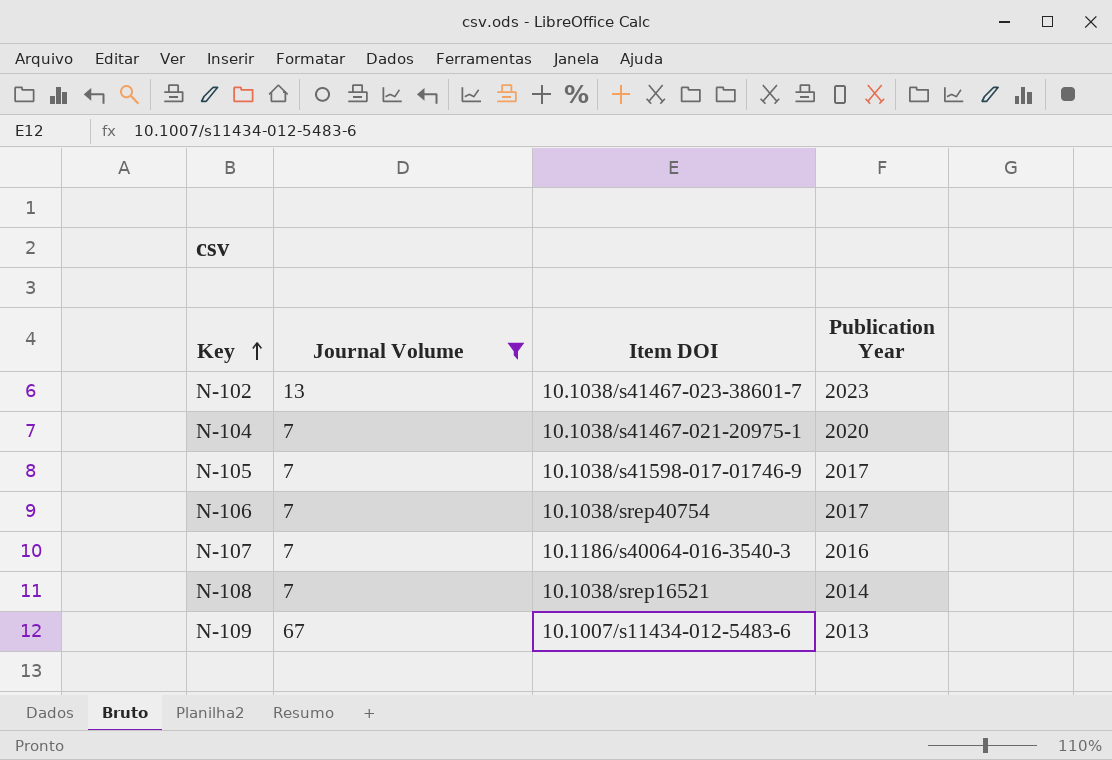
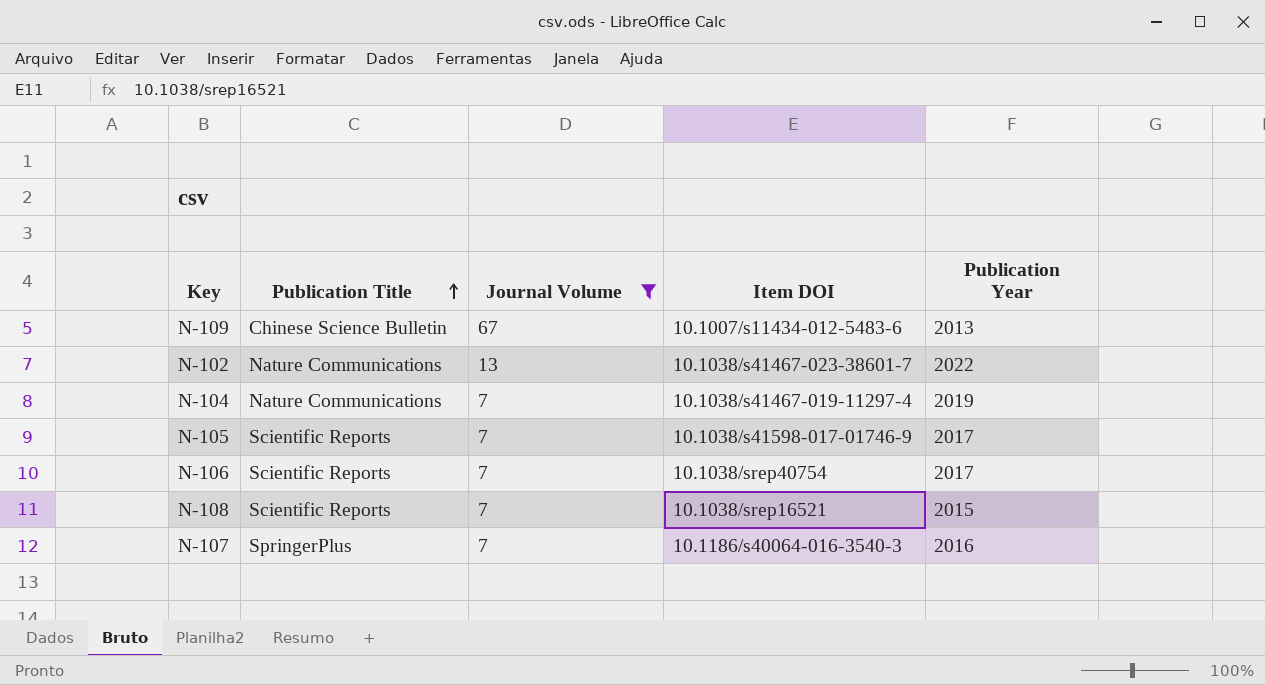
row order: Key ascending -> Publication Title ascending
column Publication Title | position: none -> 2
N-102 | Publication Year: 2023 -> 2022
N-104 | Item DOI: 10.1038/s41467-021-20975-1 -> 10.1038/s41467-019-11297-4
N-104 | Publication Year: 2020 -> 2019
N-108 | Publication Year: 2014 -> 2015

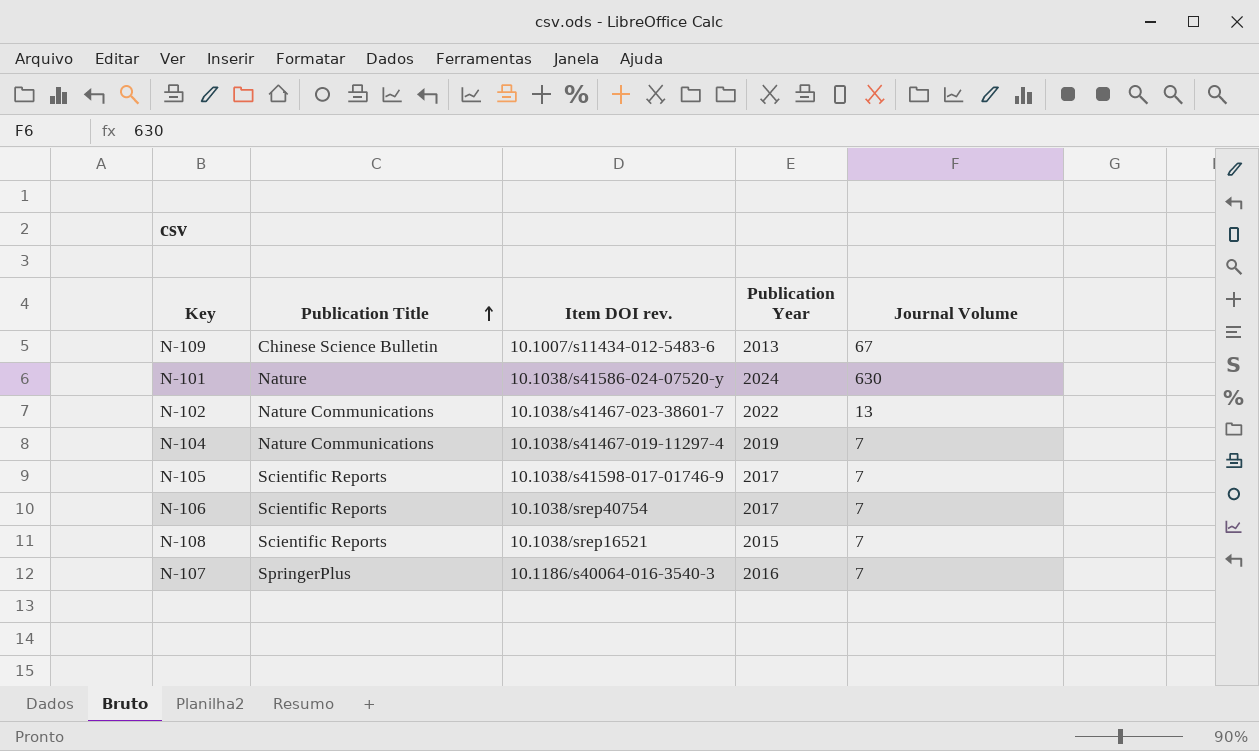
filter: Journal Volume != 630 -> none
column name: Item DOI -> Item DOI rev.
column Journal Volume | position: 3 -> 5

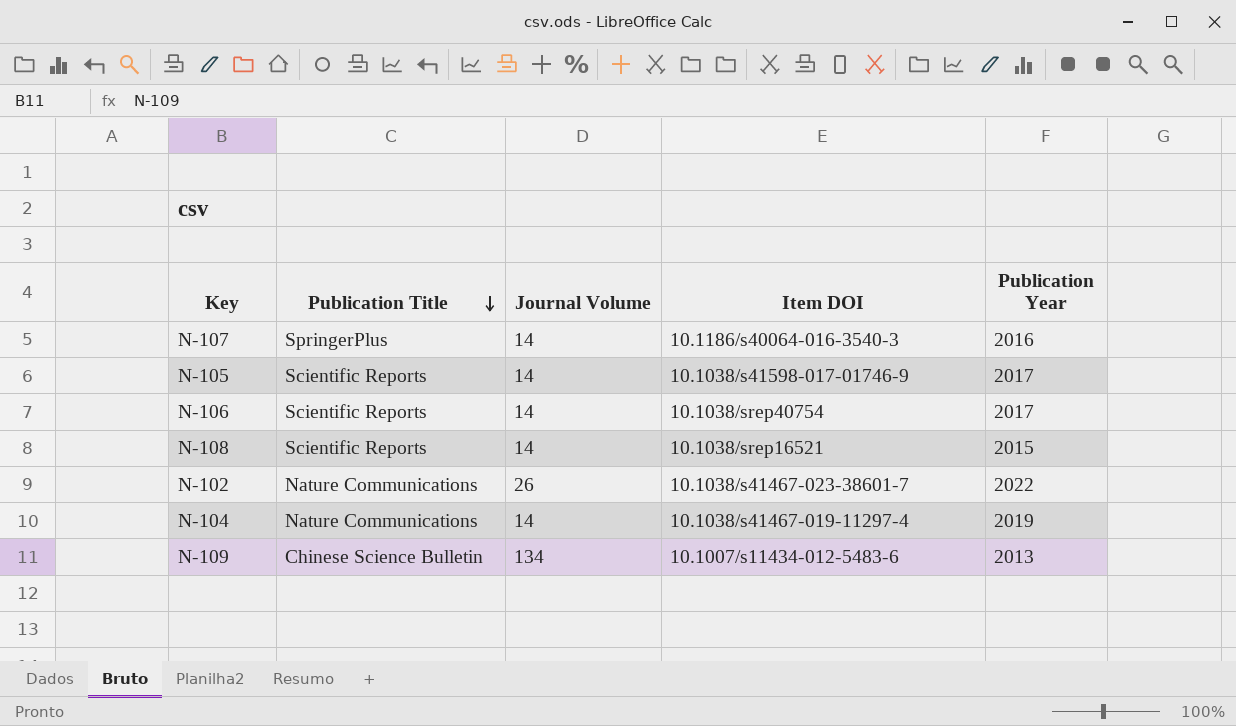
row order: Publication Title ascending -> Publication Title descending
column Journal Volume | position: 5 -> 3
column name: Item DOI rev. -> Item DOI
row N-101: Nature | 10.1038/s41586-024-07520-y | 2024 | 630 -> none
N-107 | Journal Volume: 7 -> 14
N-105 | Journal Volume: 7 -> 14
N-106 | Journal Volume: 7 -> 14
N-108 | Journal Volume: 7 -> 14
N-102 | Journal Volume: 13 -> 26
N-104 | Journal Volume: 7 -> 14
N-109 | Journal Volume: 67 -> 134

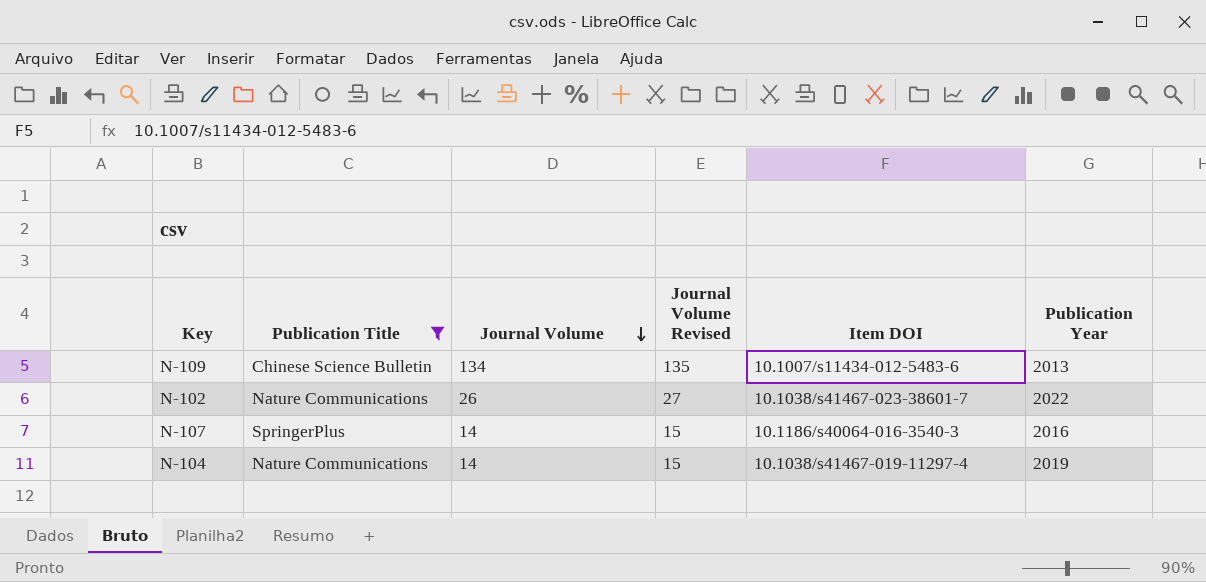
filter: none -> Publication Title != Scientific Reports
row order: Publication Title descending -> Journal Volume descending
column Journal Volume Revised | formula: none -> [Journal Volume] + 1

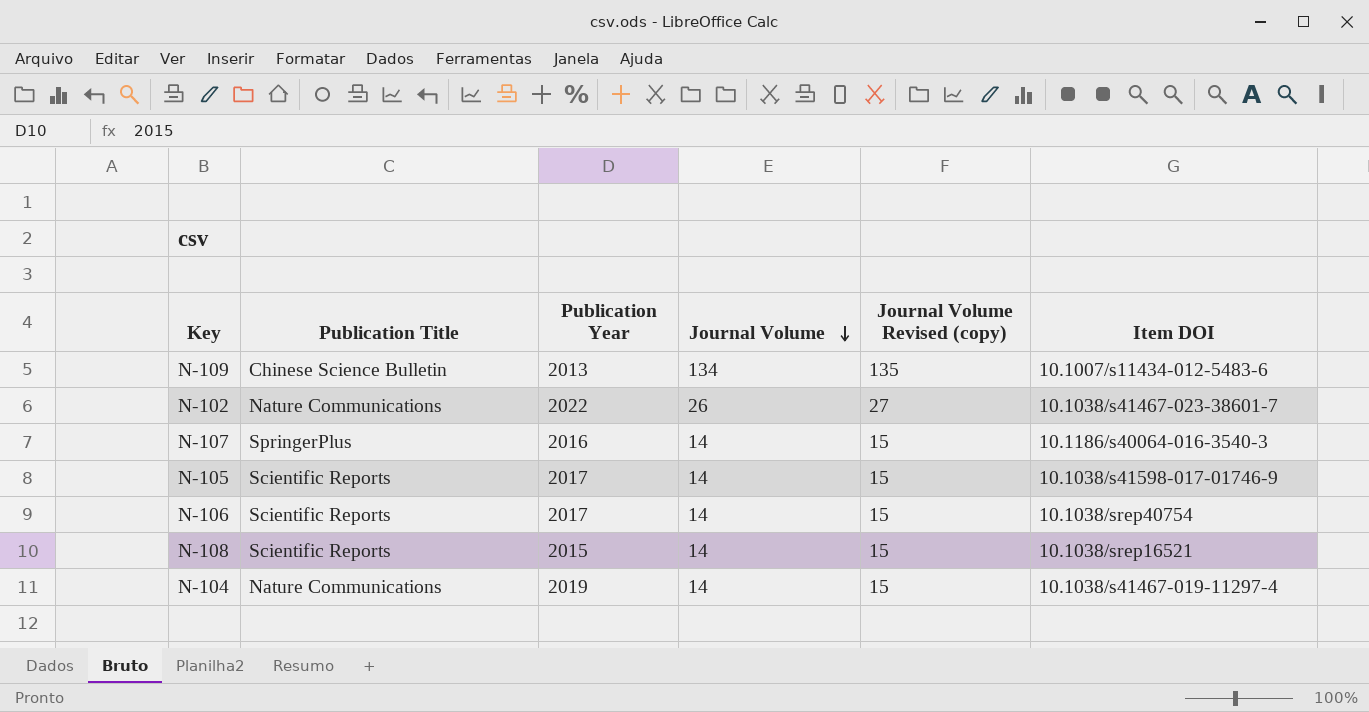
filter: Publication Title != Scientific Reports -> none
column Publication Year | position: 6 -> 3
column name: Journal Volume Revised -> Journal Volume Revised (copy)

